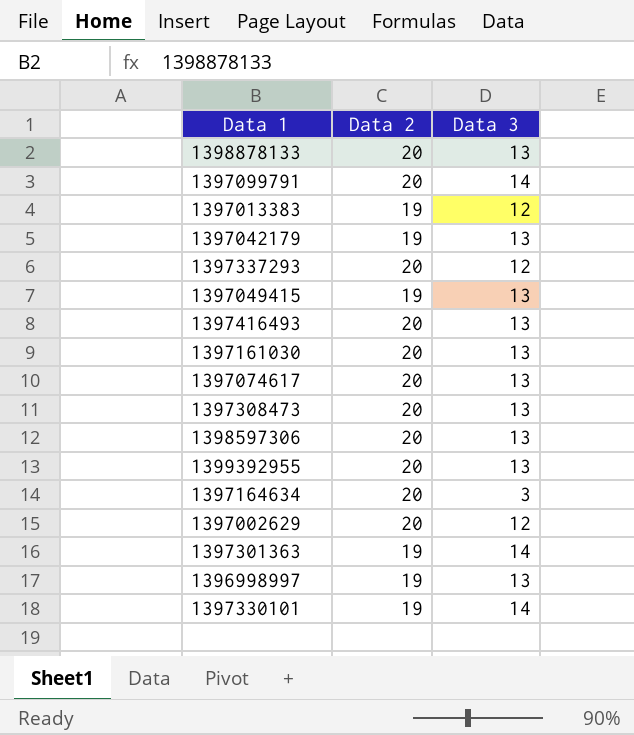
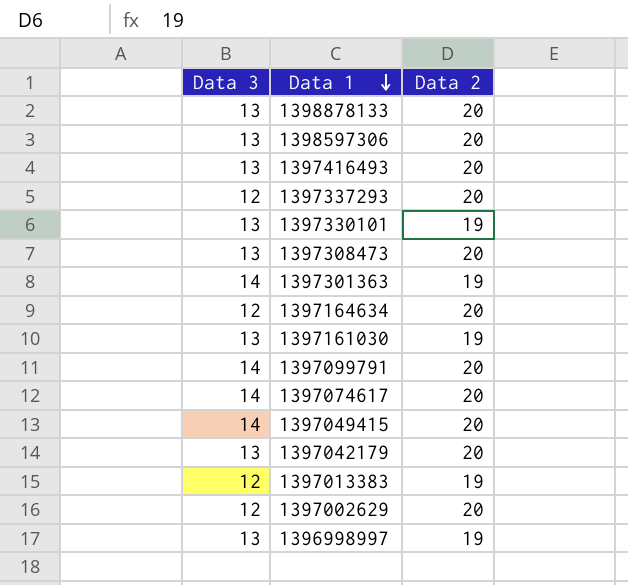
row order: none -> Data 1 descending
column Data 3 | position: 3 -> 1
row 1399392955: 20 | 13 -> none
1397330101 | Data 3: 14 -> 13
1397164634 | Data 3: 3 -> 12
1397161030 | Data 2: 20 -> 19
1397074617 | Data 3: 13 -> 14
1397049415 | Data 3: 13 -> 14
1397049415 | Data 2: 19 -> 20
1397042179 | Data 2: 19 -> 20

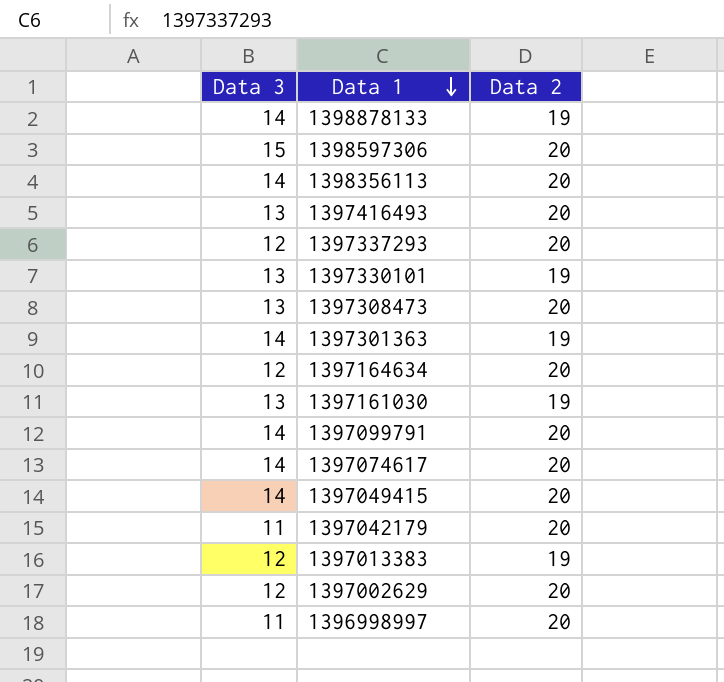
1398878133 | Data 3: 13 -> 14
1398878133 | Data 2: 20 -> 19
1398597306 | Data 3: 13 -> 15
row 1398356113: none -> 14 | 20
1397042179 | Data 3: 13 -> 11
1396998997 | Data 3: 13 -> 11
1396998997 | Data 2: 19 -> 20

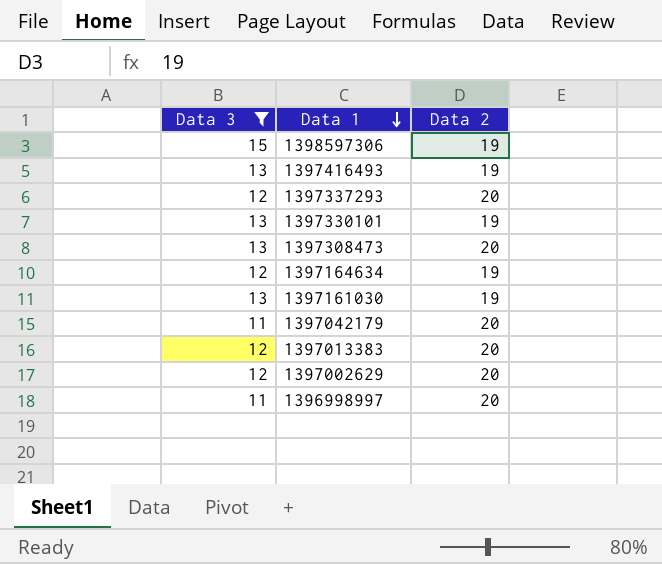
filter: none -> Data 3 != 14
1398597306 | Data 2: 20 -> 19
1397416493 | Data 2: 20 -> 19
1397164634 | Data 2: 20 -> 19
1397013383 | Data 2: 19 -> 20

